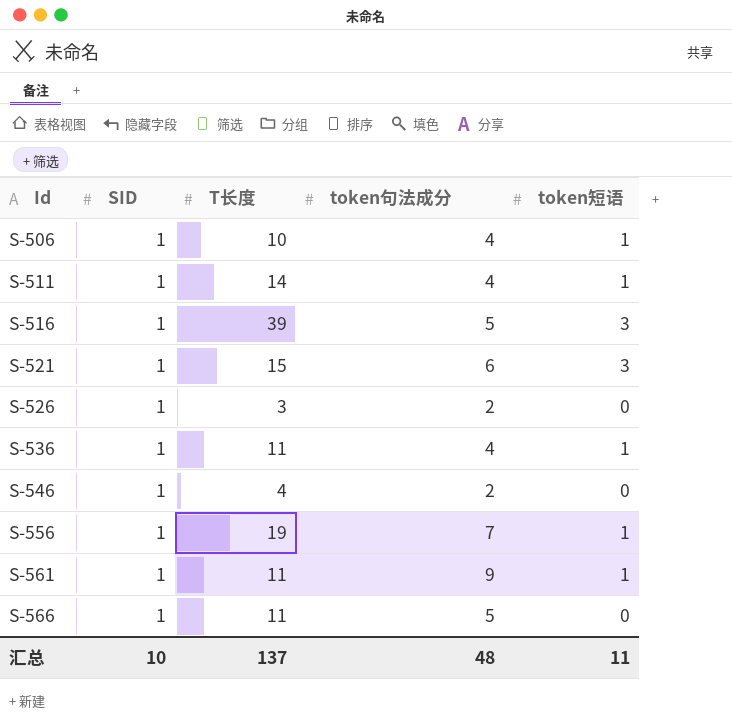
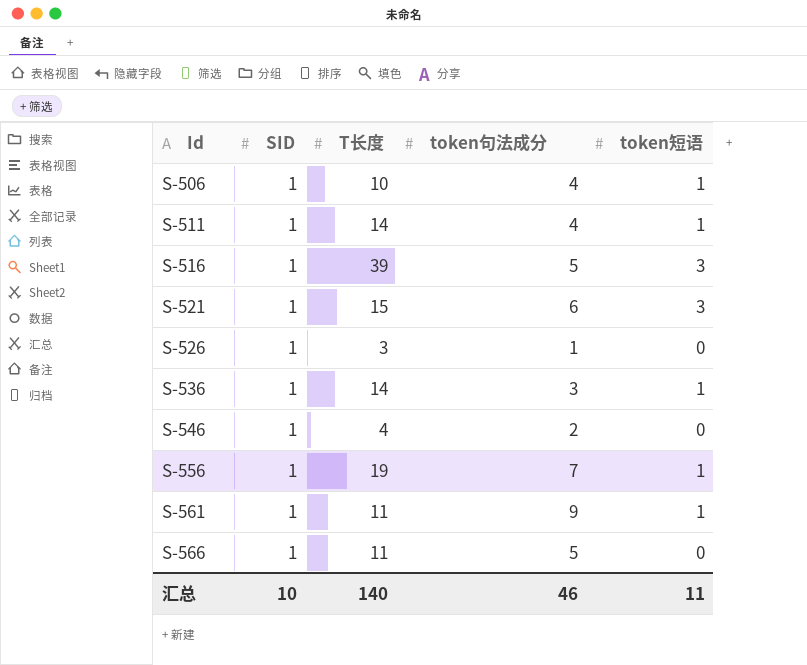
S-526 | token句法成分: 2 -> 1
S-536 | T长度: 11 -> 14
S-536 | token句法成分: 4 -> 3
汇总 | T长度: 137 -> 140
汇总 | token句法成分: 48 -> 46

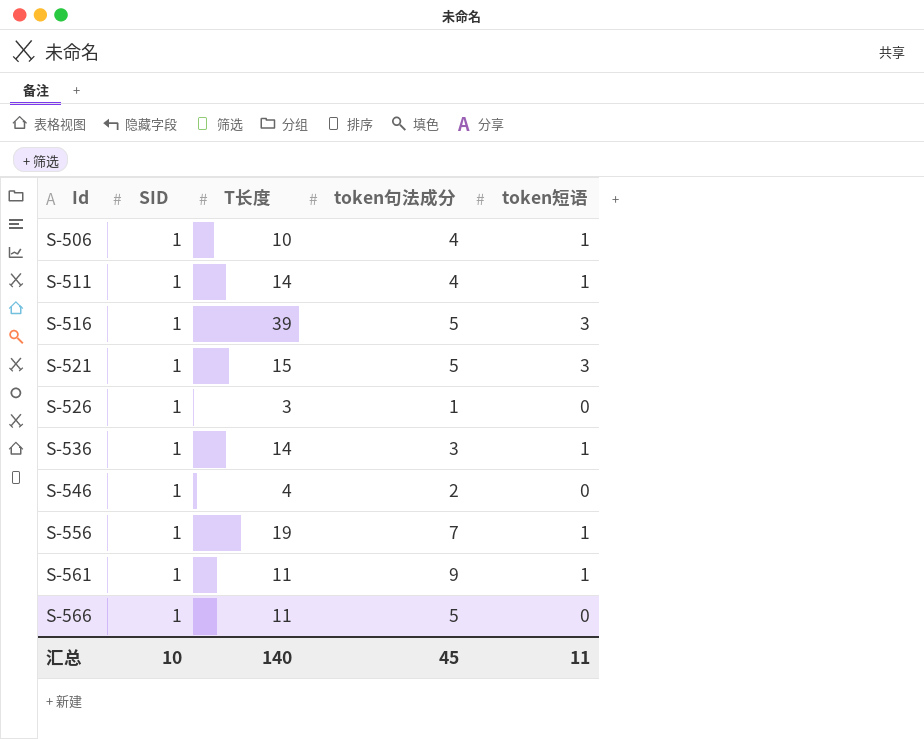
S-521 | token句法成分: 6 -> 5
汇总 | token句法成分: 46 -> 45

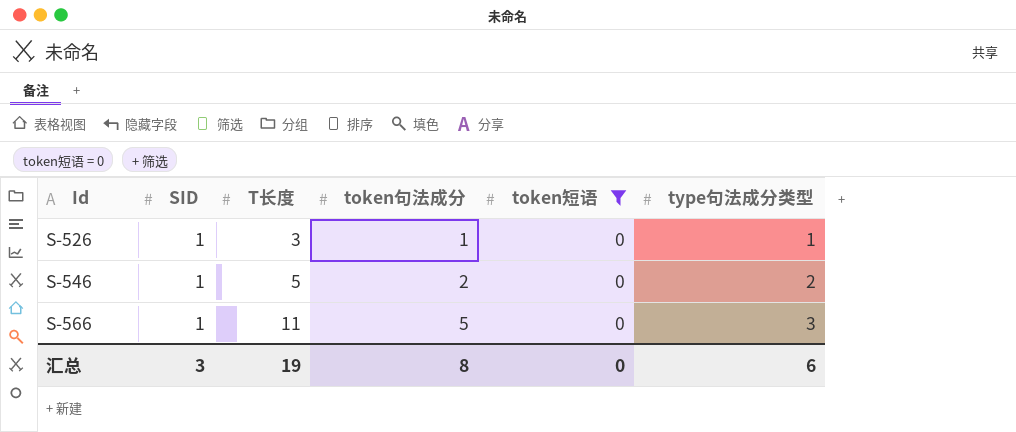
filter: none -> token短语 = 0
column type句法成分类型 | position: none -> 6
S-546 | T长度: 4 -> 5
汇总 | SID: 10 -> 3
汇总 | T长度: 140 -> 19
汇总 | token句法成分: 45 -> 8
汇总 | token短语: 11 -> 0

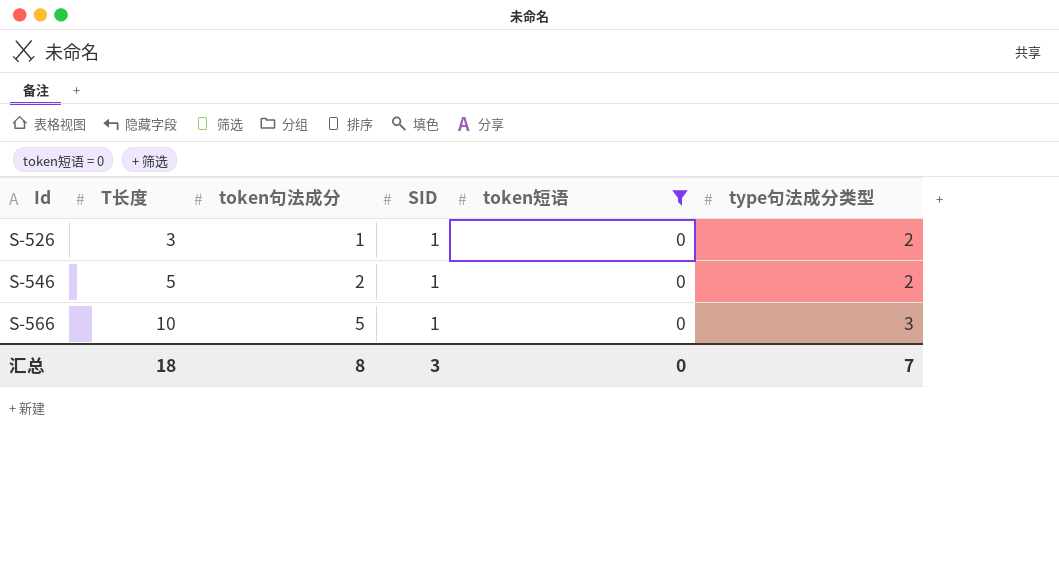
column SID | position: 2 -> 4
S-526 | type句法成分类型: 1 -> 2
S-566 | T长度: 11 -> 10
汇总 | T长度: 19 -> 18
汇总 | type句法成分类型: 6 -> 7

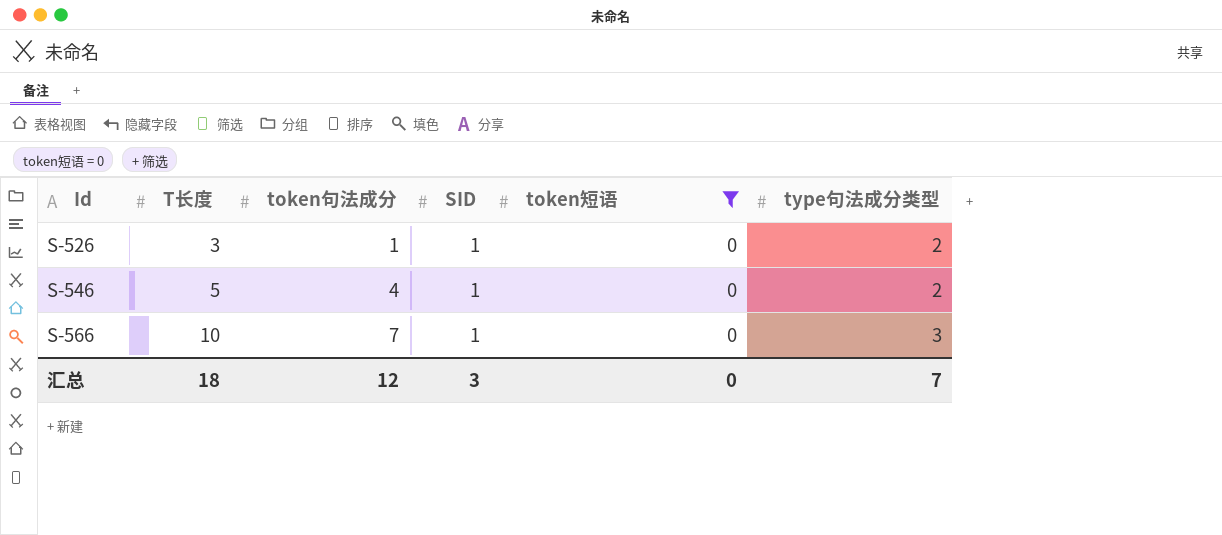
S-546 | token句法成分: 2 -> 4
S-566 | token句法成分: 5 -> 7
汇总 | token句法成分: 8 -> 12

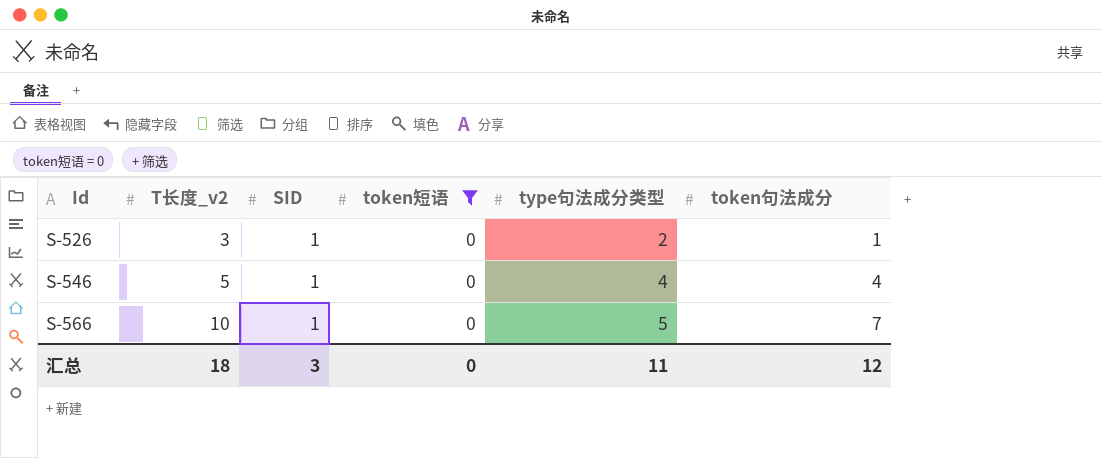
column name: T长度 -> T长度_v2
column token句法成分 | position: 3 -> 6
S-546 | type句法成分类型: 2 -> 4
S-566 | type句法成分类型: 3 -> 5
汇总 | type句法成分类型: 7 -> 11

